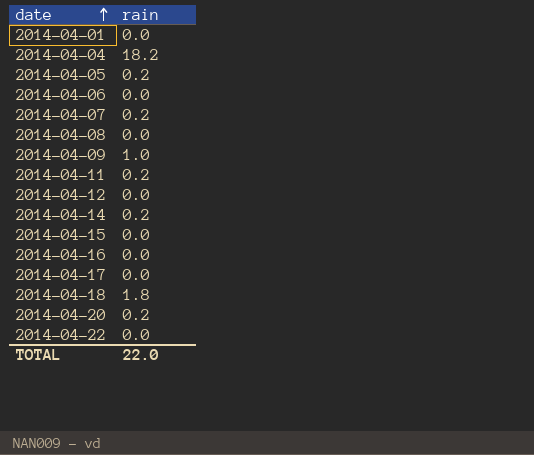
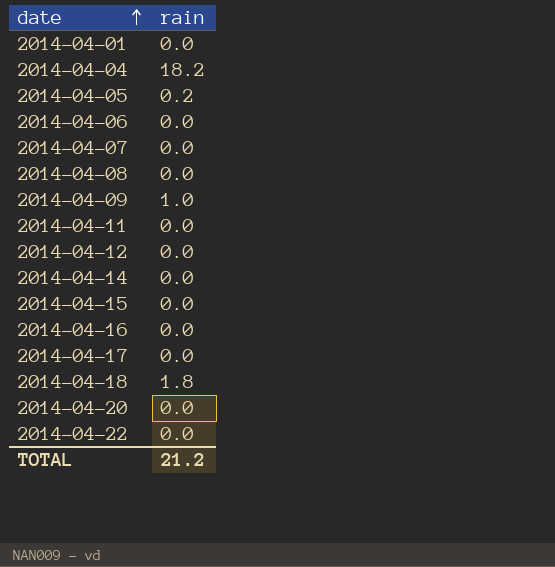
2014-04-07 | rain: 0.2 -> 0.0
2014-04-11 | rain: 0.2 -> 0.0
2014-04-14 | rain: 0.2 -> 0.0
2014-04-20 | rain: 0.2 -> 0.0
TOTAL | rain: 22.0 -> 21.2

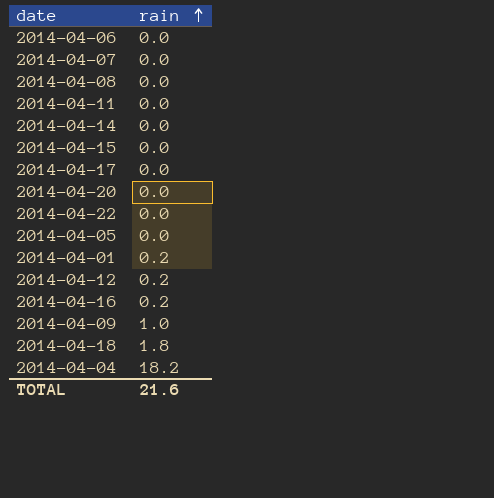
row order: date ascending -> rain ascending
2014-04-05 | rain: 0.2 -> 0.0
2014-04-01 | rain: 0.0 -> 0.2
2014-04-12 | rain: 0.0 -> 0.2
2014-04-16 | rain: 0.0 -> 0.2
TOTAL | rain: 21.2 -> 21.6

